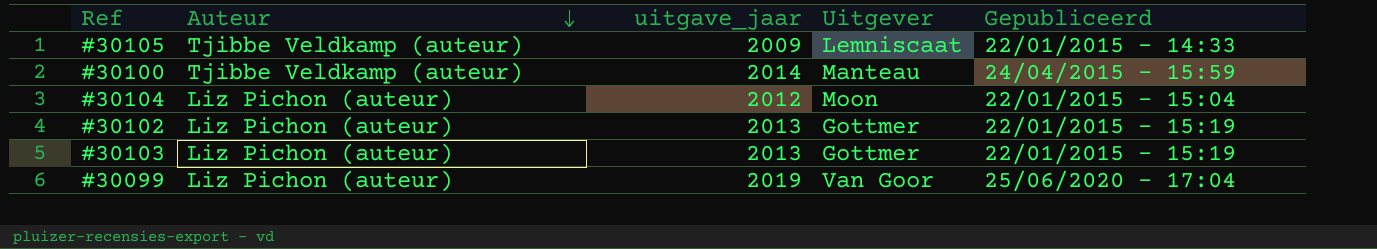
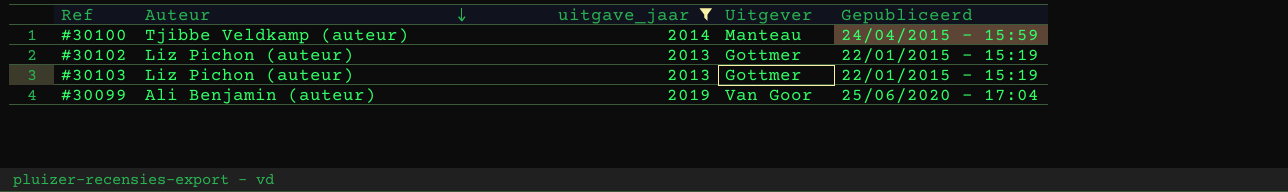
filter: none -> uitgave_jaar >= 2013
#30099 | Auteur: Liz Pichon (auteur) -> Ali Benjamin (auteur)

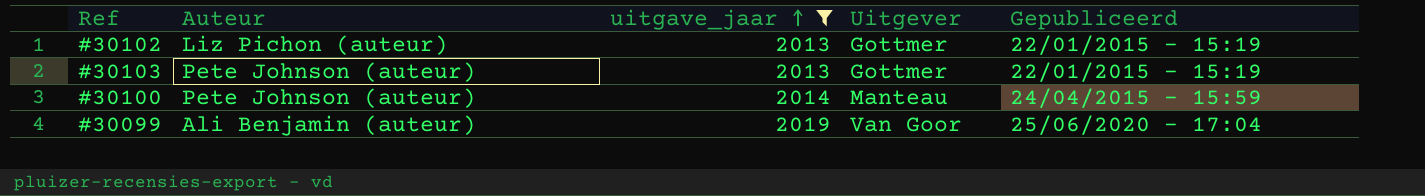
row order: Auteur descending -> uitgave_jaar ascending
#30103 | Auteur: Liz Pichon (auteur) -> Pete Johnson (auteur)
#30100 | Auteur: Tjibbe Veldkamp (auteur) -> Pete Johnson (auteur)

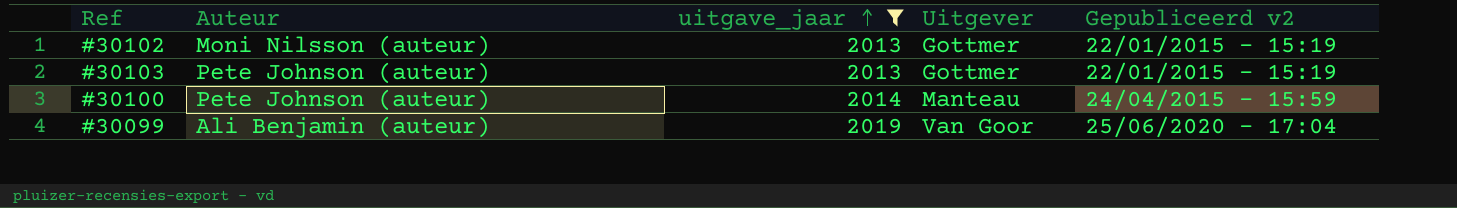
column name: Gepubliceerd -> Gepubliceerd v2
#30102 | Auteur: Liz Pichon (auteur) -> Moni Nilsson (auteur)

